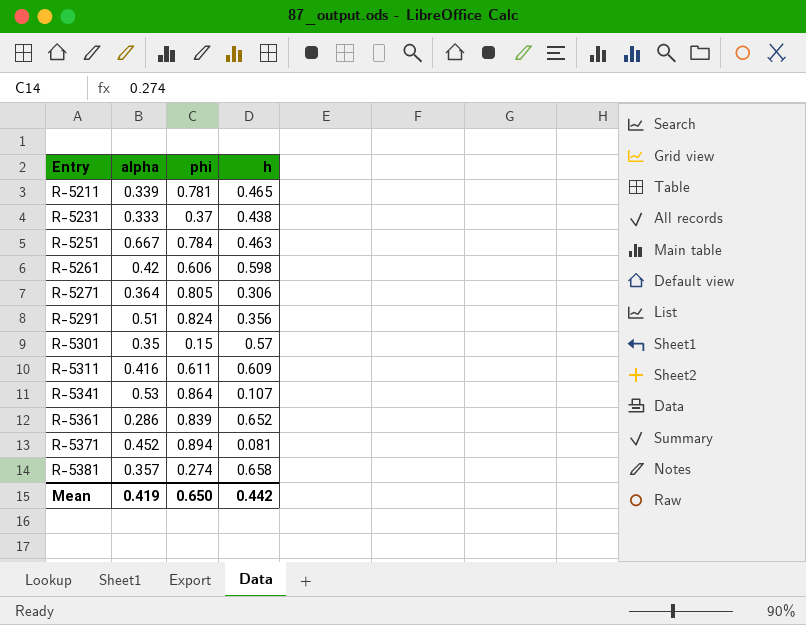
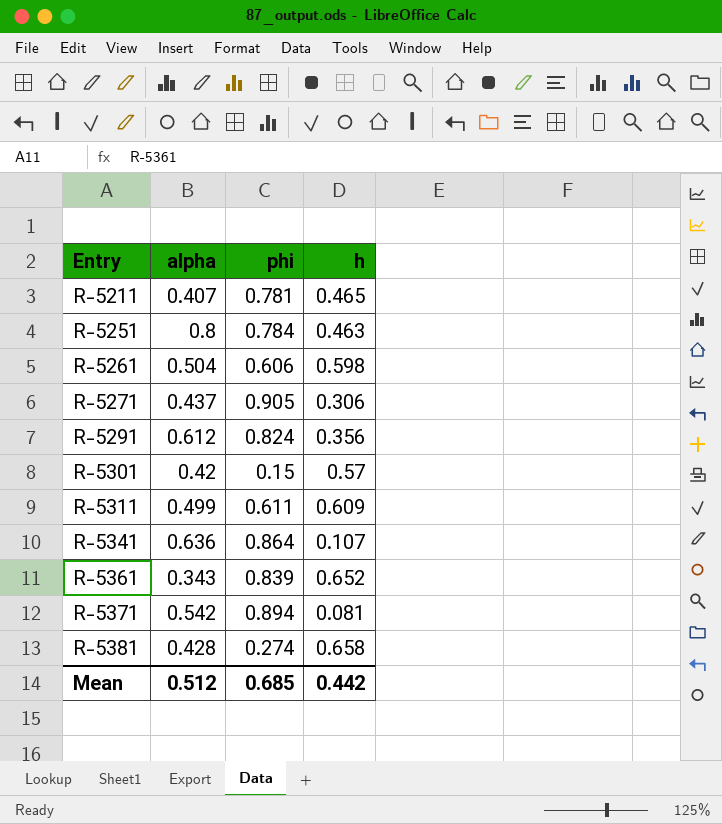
row R-5231: 0.333 | 0.37 | 0.438 -> none
R-5211 | alpha: 0.339 -> 0.407
R-5251 | alpha: 0.667 -> 0.8
R-5261 | alpha: 0.42 -> 0.504
R-5271 | alpha: 0.364 -> 0.437
R-5271 | phi: 0.805 -> 0.905
R-5291 | alpha: 0.51 -> 0.612
R-5301 | alpha: 0.35 -> 0.42
R-5311 | alpha: 0.416 -> 0.499
R-5341 | alpha: 0.53 -> 0.636
R-5361 | alpha: 0.286 -> 0.343
R-5371 | alpha: 0.452 -> 0.542
R-5381 | alpha: 0.357 -> 0.428
Mean | alpha: 0.419 -> 0.512
Mean | phi: 0.650 -> 0.685

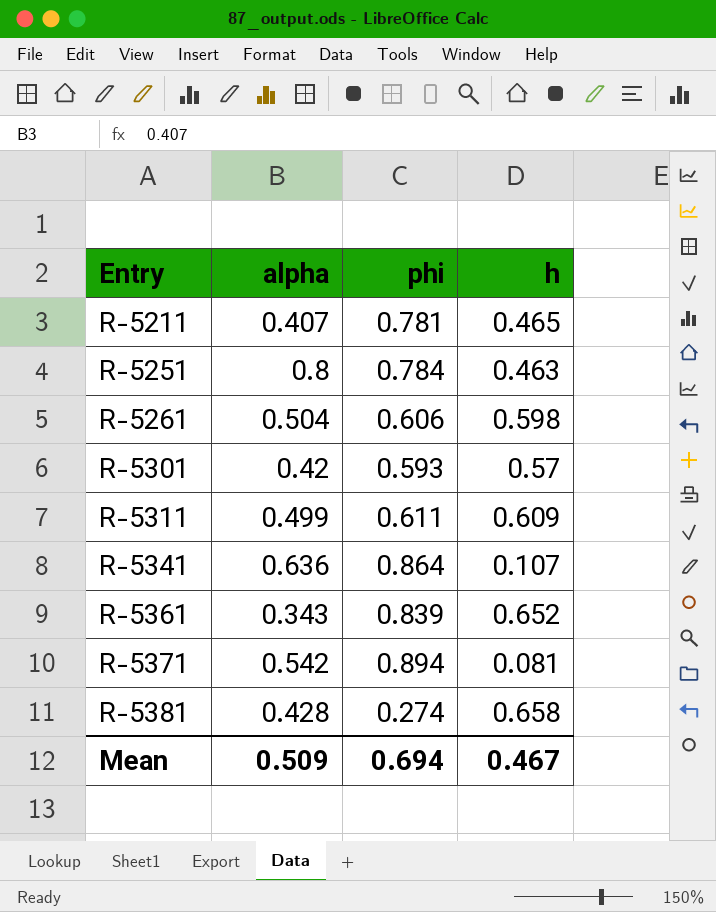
row R-5271: 0.437 | 0.905 | 0.306 -> none
row R-5291: 0.612 | 0.824 | 0.356 -> none
R-5301 | phi: 0.15 -> 0.593
Mean | alpha: 0.512 -> 0.509
Mean | phi: 0.685 -> 0.694
Mean | h: 0.442 -> 0.467

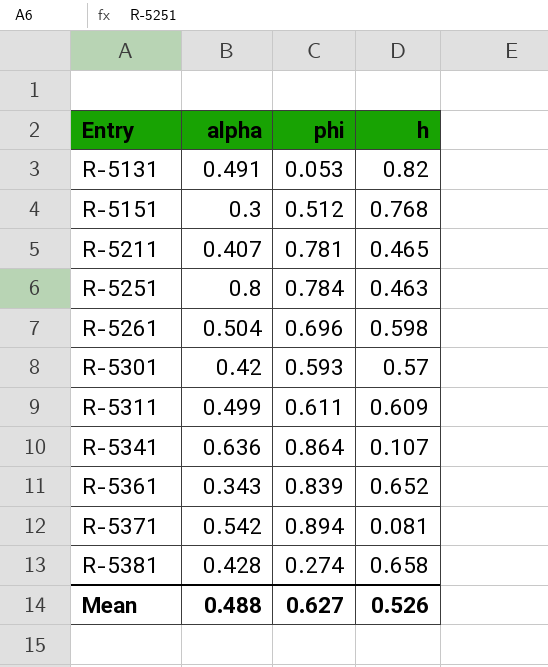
row R-5131: none -> 0.491 | 0.053 | 0.82
row R-5151: none -> 0.3 | 0.512 | 0.768
R-5261 | phi: 0.606 -> 0.696
Mean | alpha: 0.509 -> 0.488
Mean | phi: 0.694 -> 0.627
Mean | h: 0.467 -> 0.526

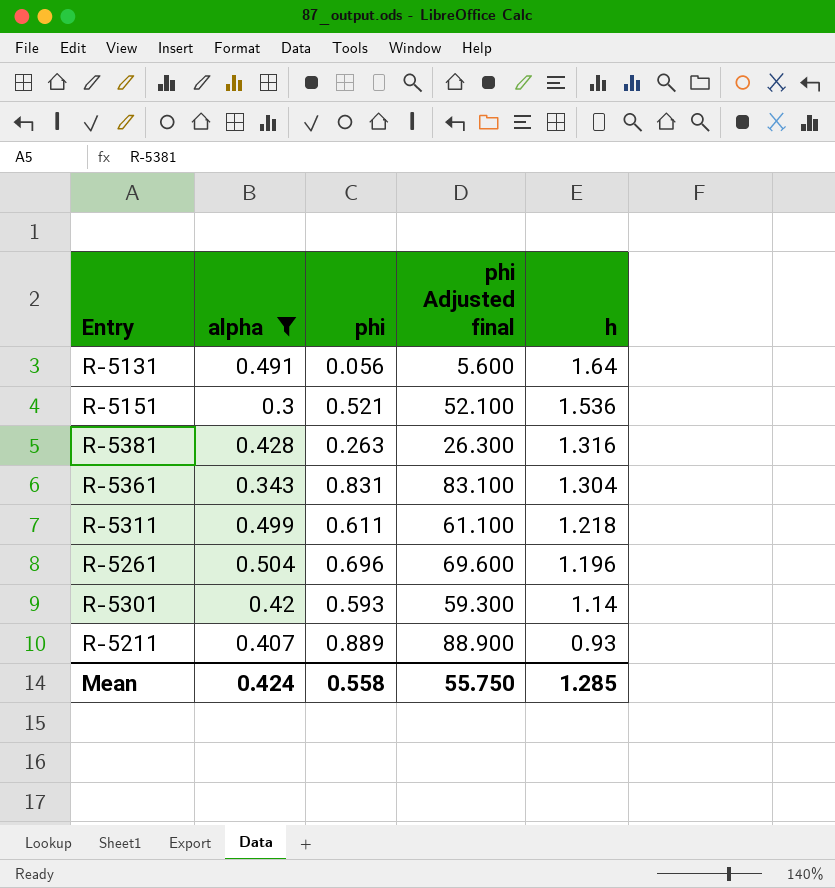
filter: none -> alpha <= 0.504
row order: Entry ascending -> h descending
column phi Adjusted final | formula: none -> [phi] * 100
R-5131 | phi: 0.053 -> 0.056
R-5131 | h: 0.82 -> 1.64
R-5151 | phi: 0.512 -> 0.521
R-5151 | h: 0.768 -> 1.536
R-5381 | phi: 0.274 -> 0.263
R-5381 | h: 0.658 -> 1.316
R-5361 | phi: 0.839 -> 0.831
R-5361 | h: 0.652 -> 1.304
R-5311 | h: 0.609 -> 1.218
R-5261 | h: 0.598 -> 1.196
R-5301 | h: 0.57 -> 1.14
R-5211 | phi: 0.781 -> 0.889
R-5211 | h: 0.465 -> 0.93
Mean | alpha: 0.488 -> 0.424
Mean | phi: 0.627 -> 0.558
Mean | h: 0.526 -> 1.285

